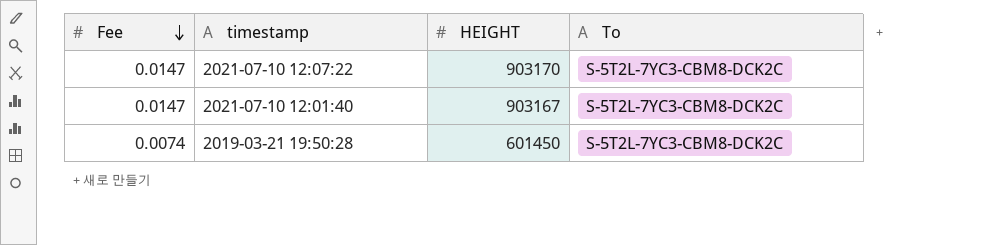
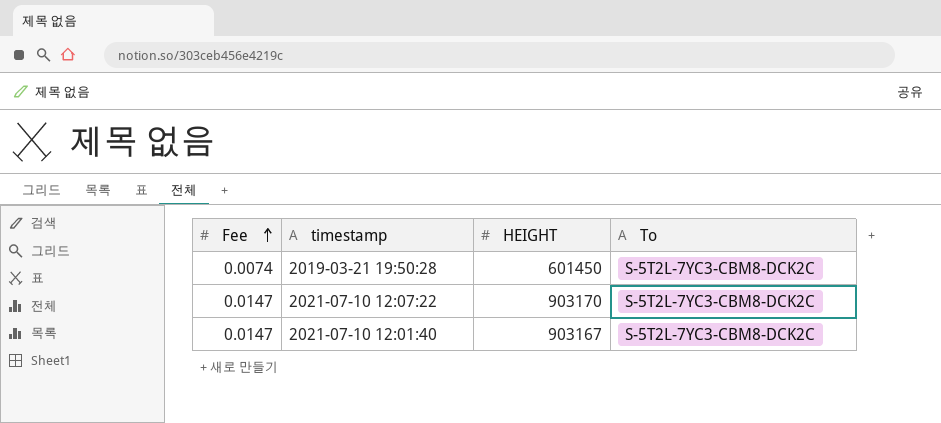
row order: Fee descending -> Fee ascending

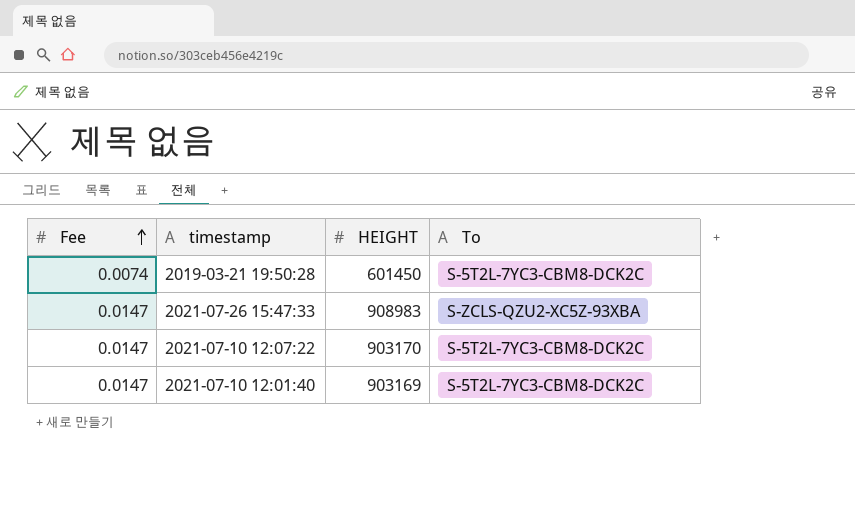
row 2021-07-26 15:47:33: none -> 0.0147 | 908983 | S-ZCLS-QZU2-XC5Z-93XBA
2021-07-10 12:01:40 | HEIGHT: 903167 -> 903169

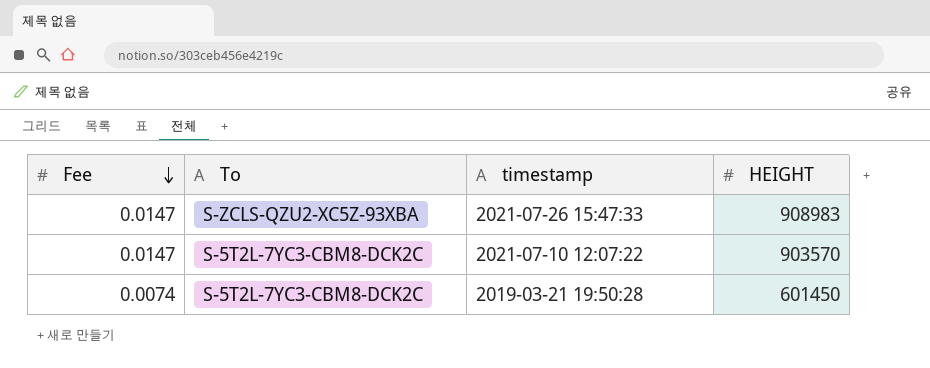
row order: Fee ascending -> Fee descending
column To | position: 4 -> 2
row 2021-07-10 12:01:40: 0.0147 | 903169 | S-5T2L-7YC3-CBM8-DCK2C -> none
2021-07-10 12:07:22 | HEIGHT: 903170 -> 903570

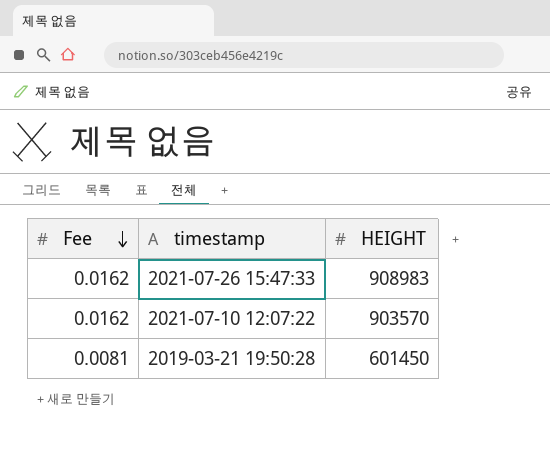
column To | position: 2 -> none
2021-07-26 15:47:33 | Fee: 0.0147 -> 0.0162
2021-07-10 12:07:22 | Fee: 0.0147 -> 0.0162
2019-03-21 19:50:28 | Fee: 0.0074 -> 0.0081

